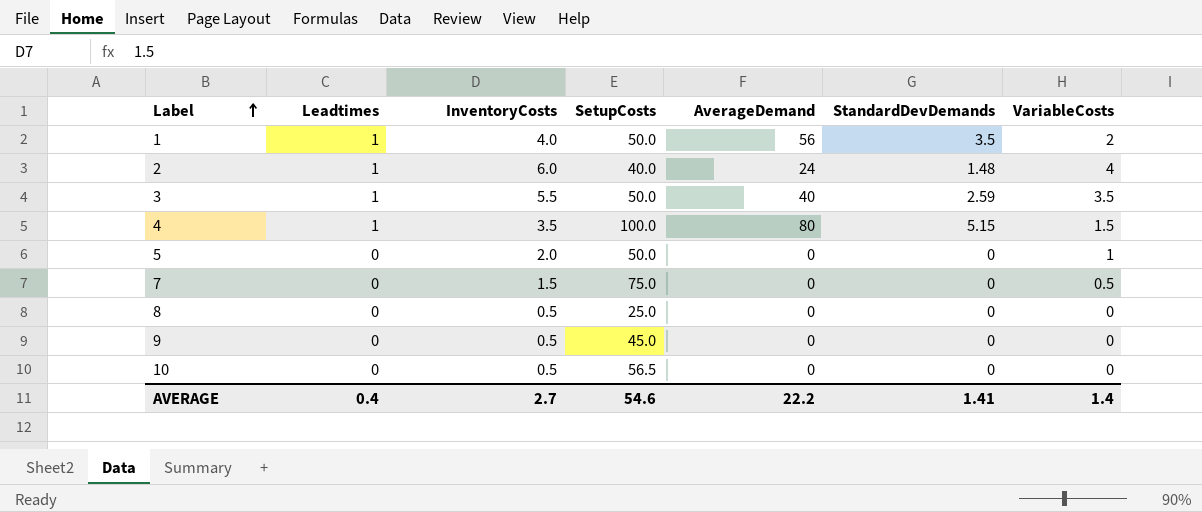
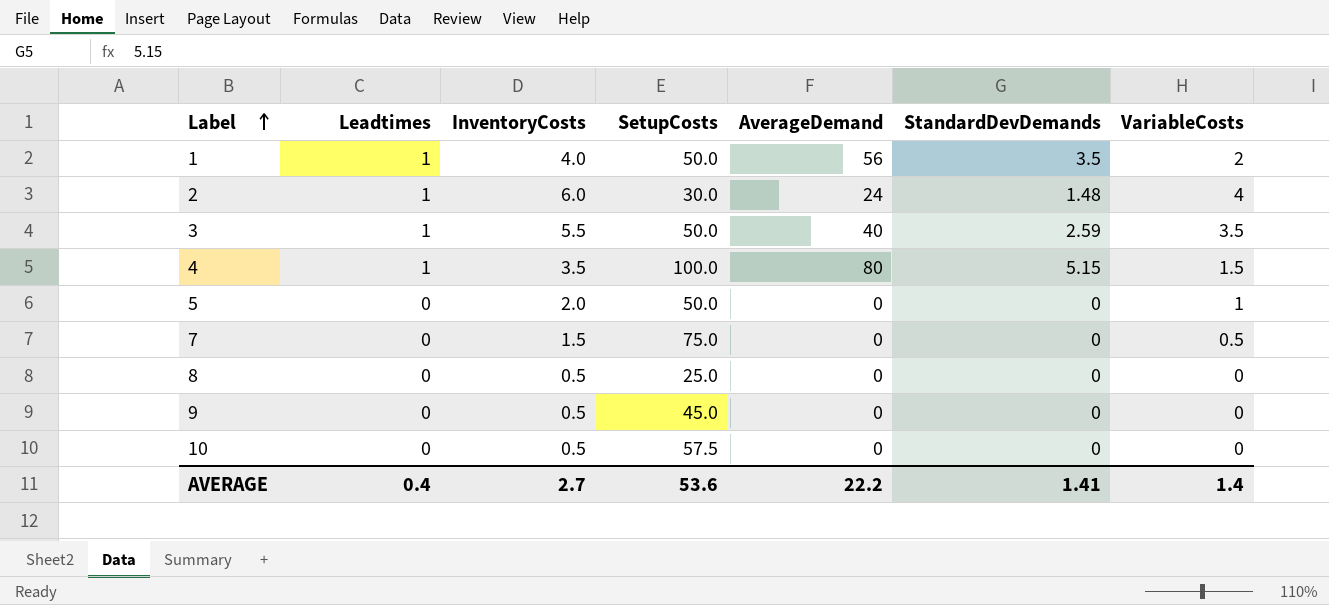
2 | SetupCosts: 40.0 -> 30.0
10 | SetupCosts: 56.5 -> 57.5
AVERAGE | SetupCosts: 54.6 -> 53.6

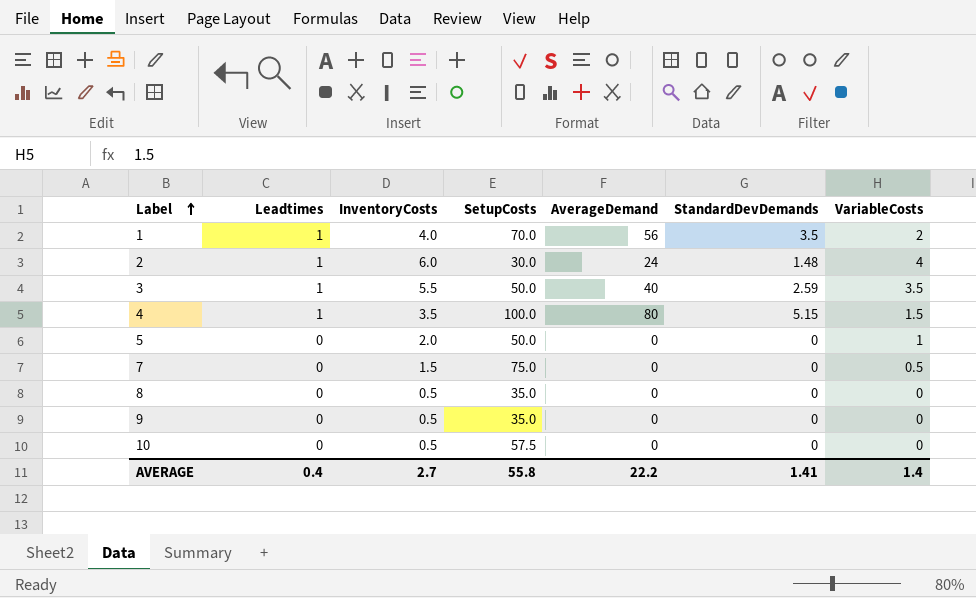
1 | SetupCosts: 50.0 -> 70.0
8 | SetupCosts: 25.0 -> 35.0
9 | SetupCosts: 45.0 -> 35.0
AVERAGE | SetupCosts: 53.6 -> 55.8

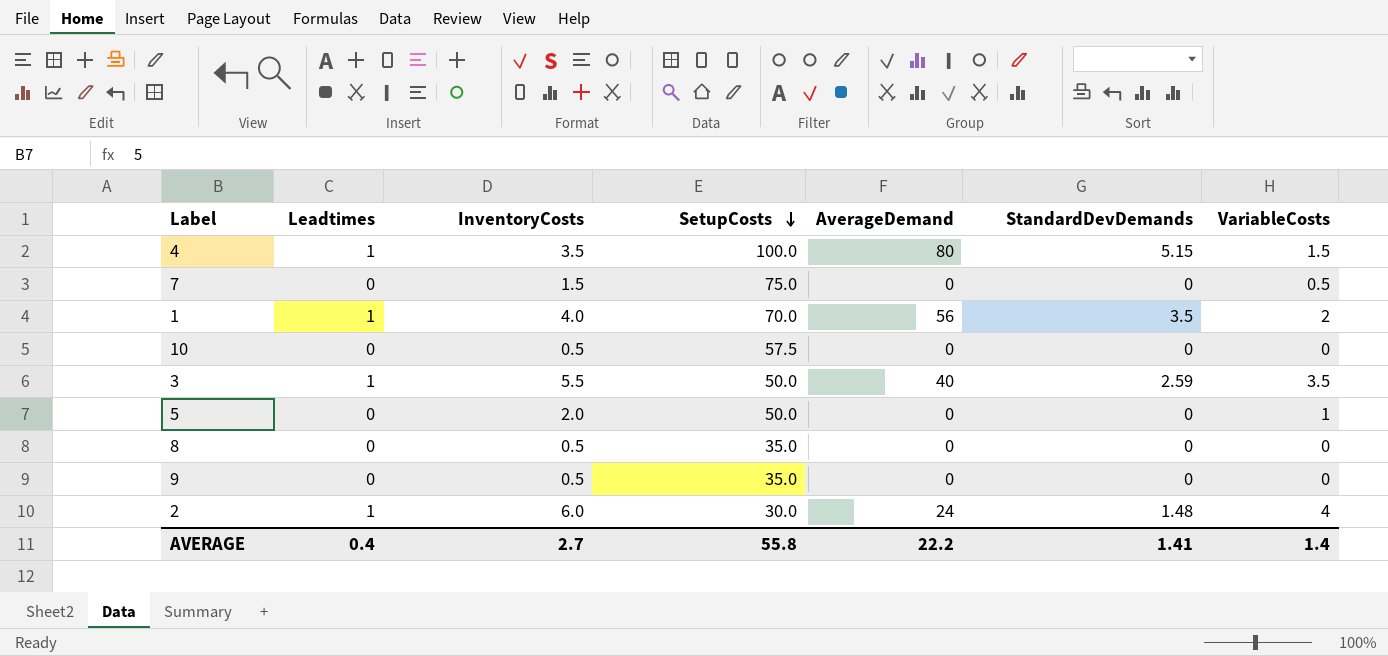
row order: Label ascending -> SetupCosts descending

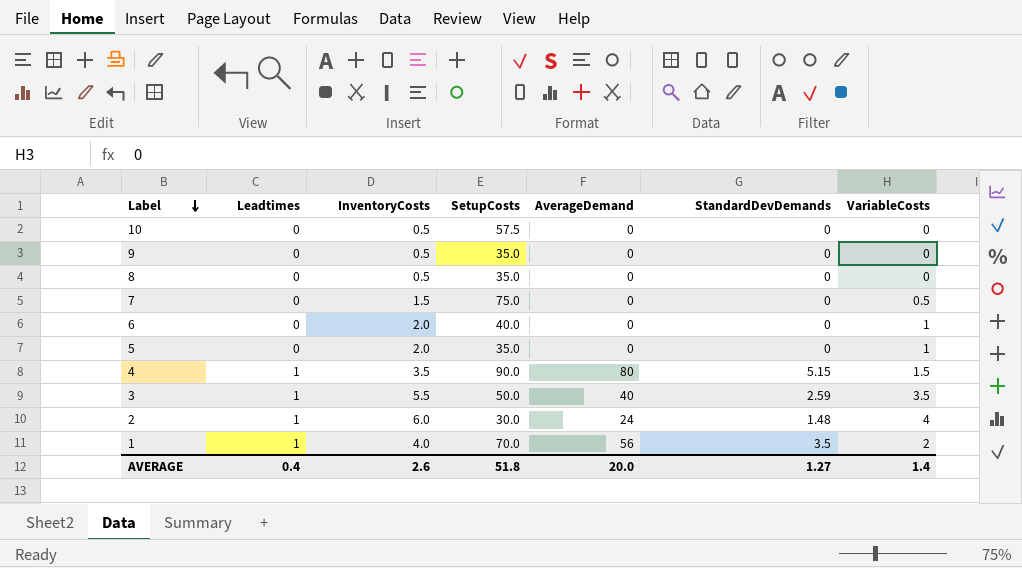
row order: SetupCosts descending -> Label descending
row 6: none -> 0 | 2.0 | 40.0 | 0 | 0 | 1
5 | SetupCosts: 50.0 -> 35.0
4 | SetupCosts: 100.0 -> 90.0
AVERAGE | InventoryCosts: 2.7 -> 2.6
AVERAGE | SetupCosts: 55.8 -> 51.8
AVERAGE | AverageDemand: 22.2 -> 20.0
AVERAGE | StandardDevDemands: 1.41 -> 1.27

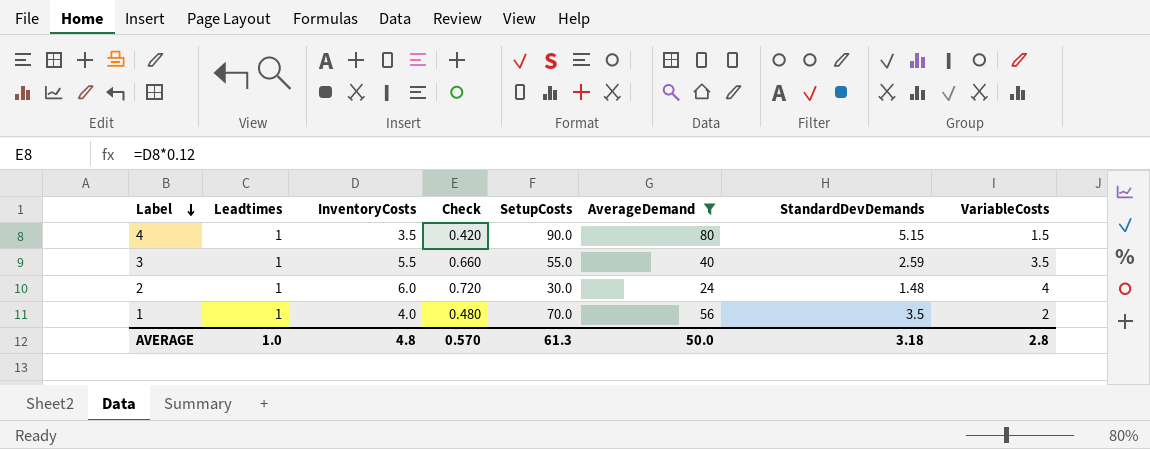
filter: none -> AverageDemand != 0
column Check | formula: none -> [InventoryCosts] * 0.12
3 | SetupCosts: 50.0 -> 55.0
AVERAGE | Leadtimes: 0.4 -> 1.0
AVERAGE | InventoryCosts: 2.6 -> 4.8
AVERAGE | SetupCosts: 51.8 -> 61.3
AVERAGE | AverageDemand: 20.0 -> 50.0
AVERAGE | StandardDevDemands: 1.27 -> 3.18
AVERAGE | VariableCosts: 1.4 -> 2.8

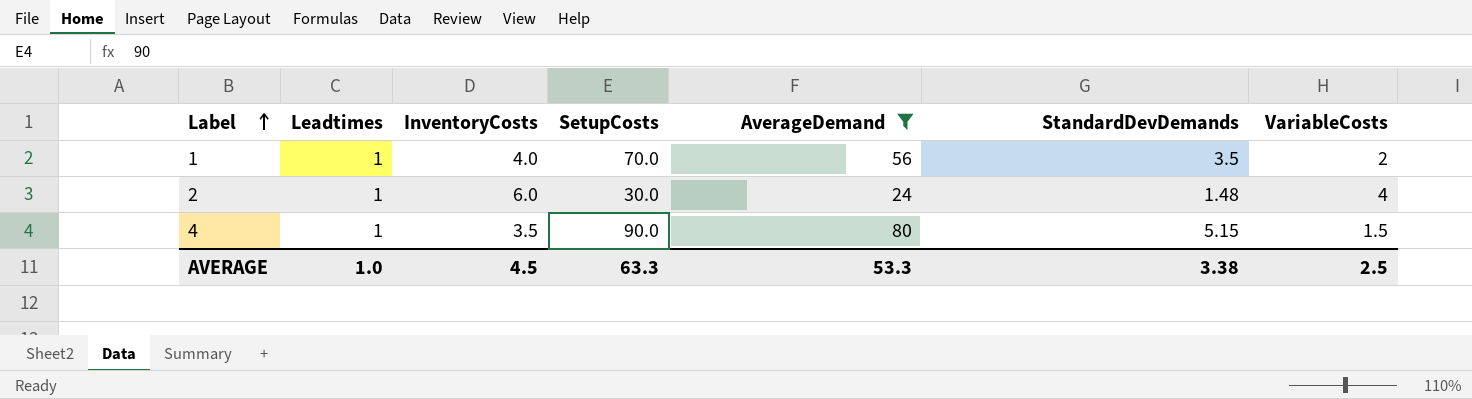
row order: Label descending -> Label ascending
column Check | formula: [InventoryCosts] * 0.12 -> none
row 3: 1 | 5.5 | 0.660 | 55.0 | 40 | 2.59 | 3.5 -> none
AVERAGE | InventoryCosts: 4.8 -> 4.5
AVERAGE | SetupCosts: 61.3 -> 63.3
AVERAGE | AverageDemand: 50.0 -> 53.3
AVERAGE | StandardDevDemands: 3.18 -> 3.38
AVERAGE | VariableCosts: 2.8 -> 2.5

